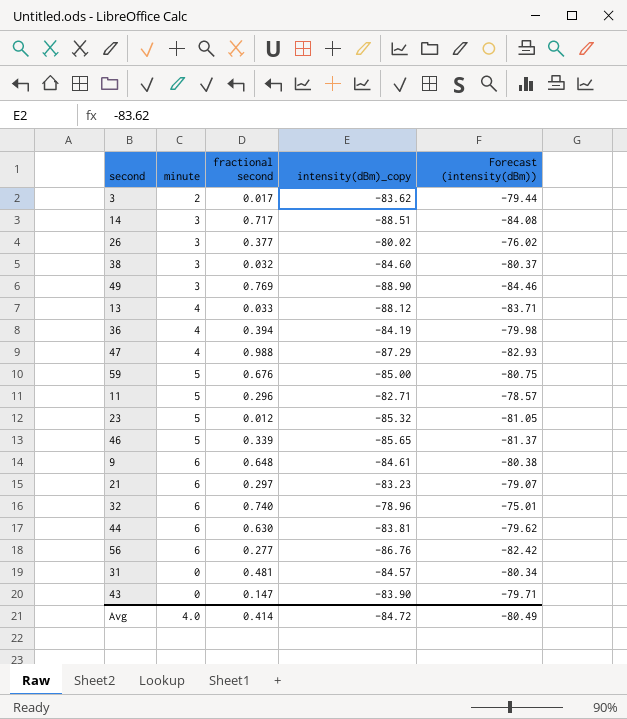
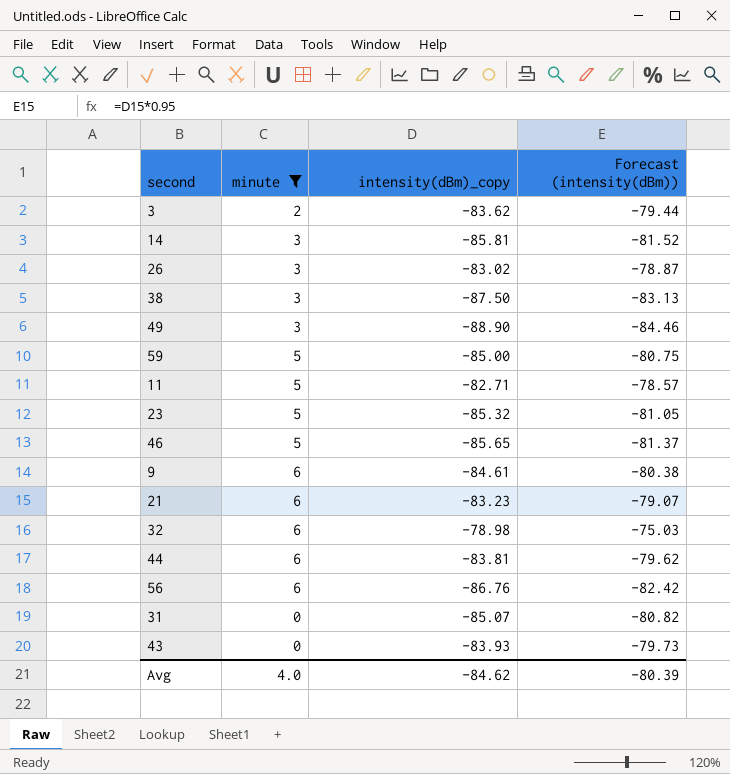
filter: none -> minute != 4
column fractional second | position: 3 -> none
14 | intensity(dBm)_copy: -88.51 -> -85.81
14 | Forecast (intensity(dBm)): -84.08 -> -81.52
26 | intensity(dBm)_copy: -80.02 -> -83.02
26 | Forecast (intensity(dBm)): -76.02 -> -78.87
38 | intensity(dBm)_copy: -84.60 -> -87.50
38 | Forecast (intensity(dBm)): -80.37 -> -83.13
32 | intensity(dBm)_copy: -78.96 -> -78.98
32 | Forecast (intensity(dBm)): -75.01 -> -75.03
31 | intensity(dBm)_copy: -84.57 -> -85.07
31 | Forecast (intensity(dBm)): -80.34 -> -80.82
43 | intensity(dBm)_copy: -83.90 -> -83.93
43 | Forecast (intensity(dBm)): -79.71 -> -79.73
Avg | intensity(dBm)_copy: -84.72 -> -84.62
Avg | Forecast (intensity(dBm)): -80.49 -> -80.39

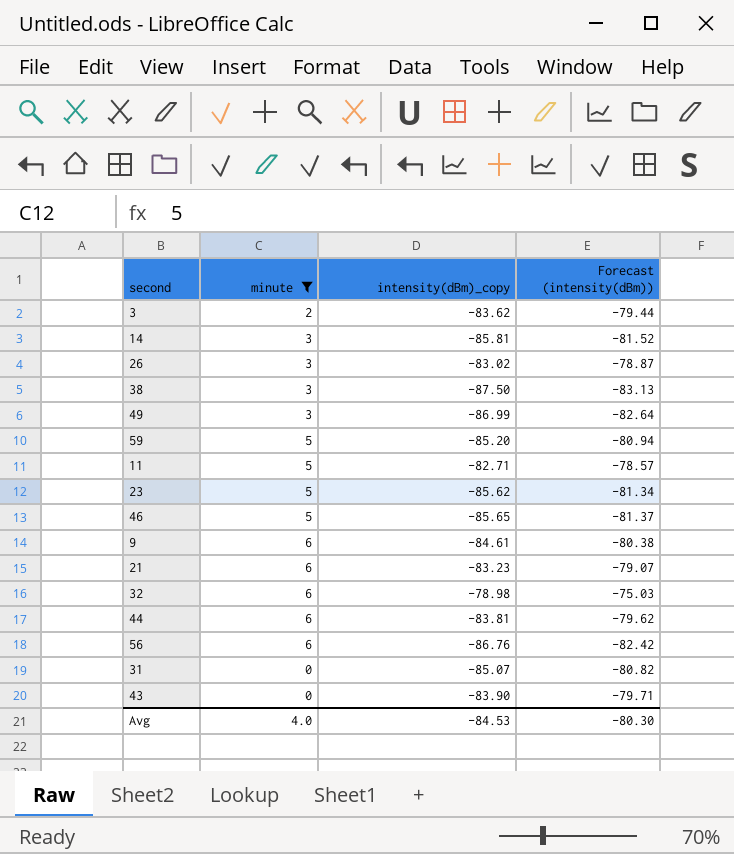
49 | intensity(dBm)_copy: -88.90 -> -86.99
49 | Forecast (intensity(dBm)): -84.46 -> -82.64
59 | intensity(dBm)_copy: -85.00 -> -85.20
59 | Forecast (intensity(dBm)): -80.75 -> -80.94
23 | intensity(dBm)_copy: -85.32 -> -85.62
23 | Forecast (intensity(dBm)): -81.05 -> -81.34
43 | intensity(dBm)_copy: -83.93 -> -83.90
43 | Forecast (intensity(dBm)): -79.73 -> -79.71
Avg | intensity(dBm)_copy: -84.62 -> -84.53
Avg | Forecast (intensity(dBm)): -80.39 -> -80.30

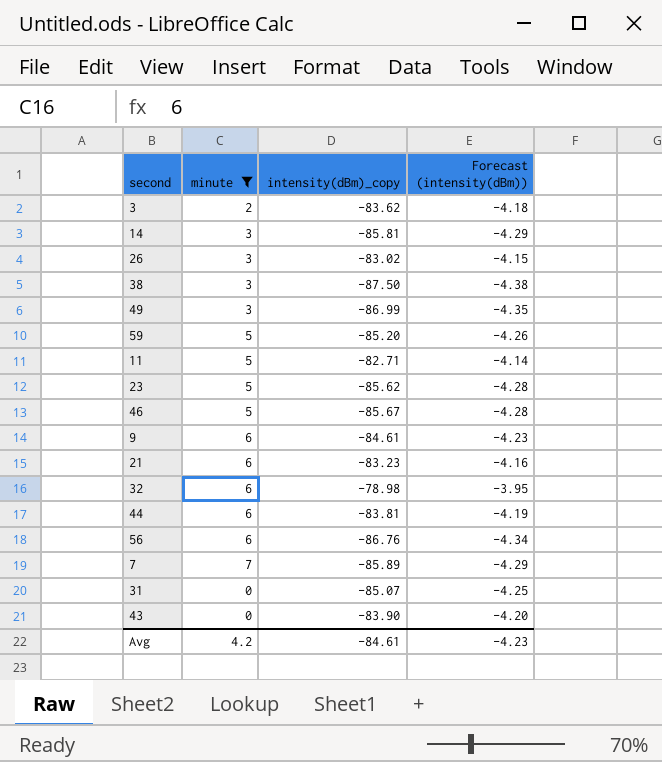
column Forecast (intensity(dBm)) | formula: [intensity(dBm)_copy] * 0.95 -> [intensity(dBm)_copy] * 0.05
46 | intensity(dBm)_copy: -85.65 -> -85.67
row 7: none -> 7 | -85.89 | -4.29
Avg | minute: 4.0 -> 4.2
Avg | intensity(dBm)_copy: -84.53 -> -84.61
Avg | Forecast (intensity(dBm)): -80.30 -> -4.23

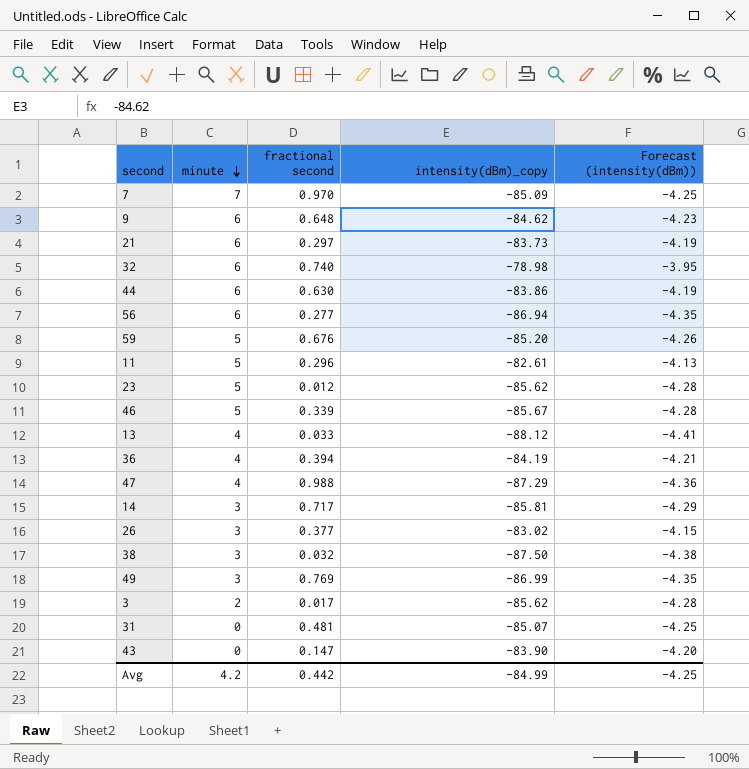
filter: minute != 4 -> none
row order: none -> minute descending
column fractional second | position: none -> 3
7 | intensity(dBm)_copy: -85.89 -> -85.09
7 | Forecast (intensity(dBm)): -4.29 -> -4.25
9 | intensity(dBm)_copy: -84.61 -> -84.62
21 | intensity(dBm)_copy: -83.23 -> -83.73
21 | Forecast (intensity(dBm)): -4.16 -> -4.19
44 | intensity(dBm)_copy: -83.81 -> -83.86
56 | intensity(dBm)_copy: -86.76 -> -86.94
56 | Forecast (intensity(dBm)): -4.34 -> -4.35
11 | intensity(dBm)_copy: -82.71 -> -82.61
11 | Forecast (intensity(dBm)): -4.14 -> -4.13
3 | intensity(dBm)_copy: -83.62 -> -85.62
3 | Forecast (intensity(dBm)): -4.18 -> -4.28
Avg | intensity(dBm)_copy: -84.61 -> -84.99
Avg | Forecast (intensity(dBm)): -4.23 -> -4.25

